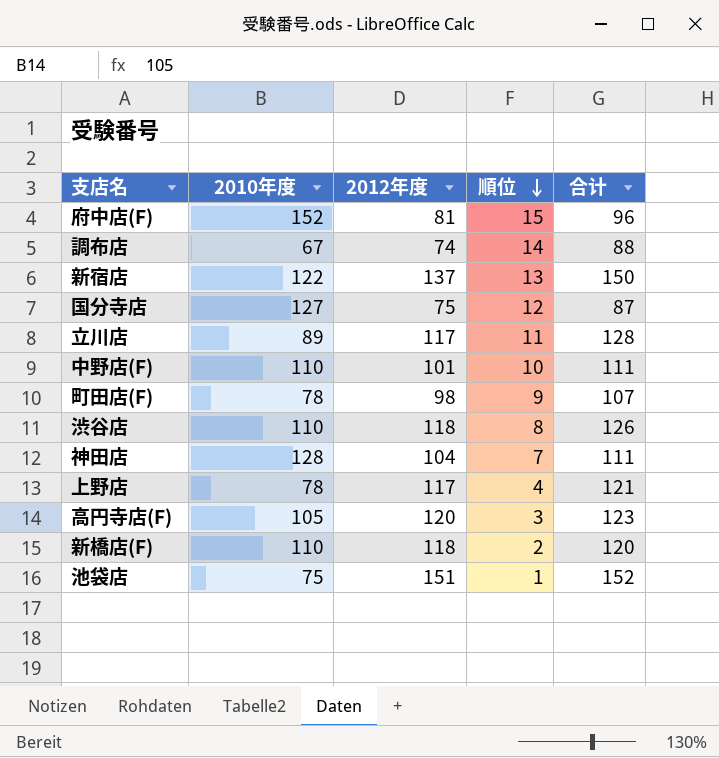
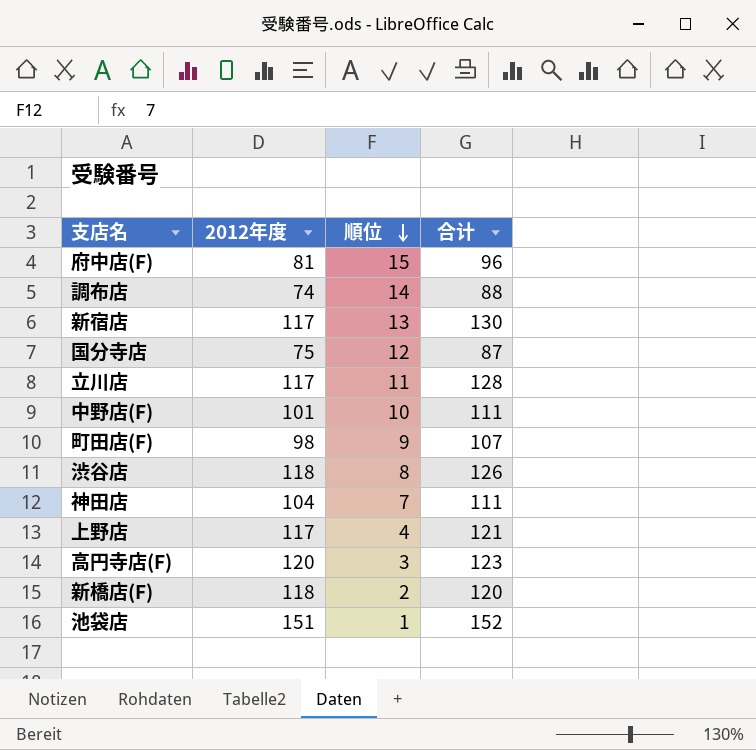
column 2010年度 | position: 2 -> none
新宿店 | 2012年度: 137 -> 117
新宿店 | 合计: 150 -> 130

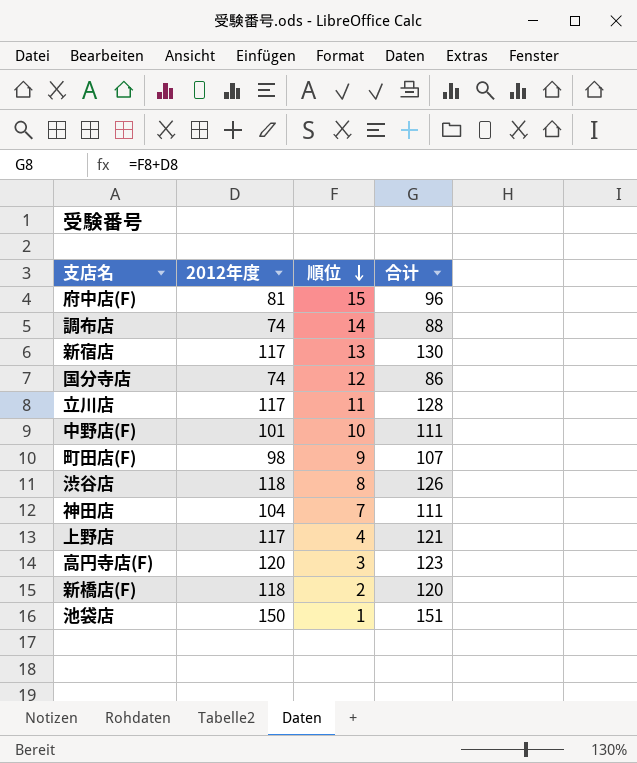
国分寺店 | 2012年度: 75 -> 74
国分寺店 | 合计: 87 -> 86
池袋店 | 2012年度: 151 -> 150
池袋店 | 合计: 152 -> 151

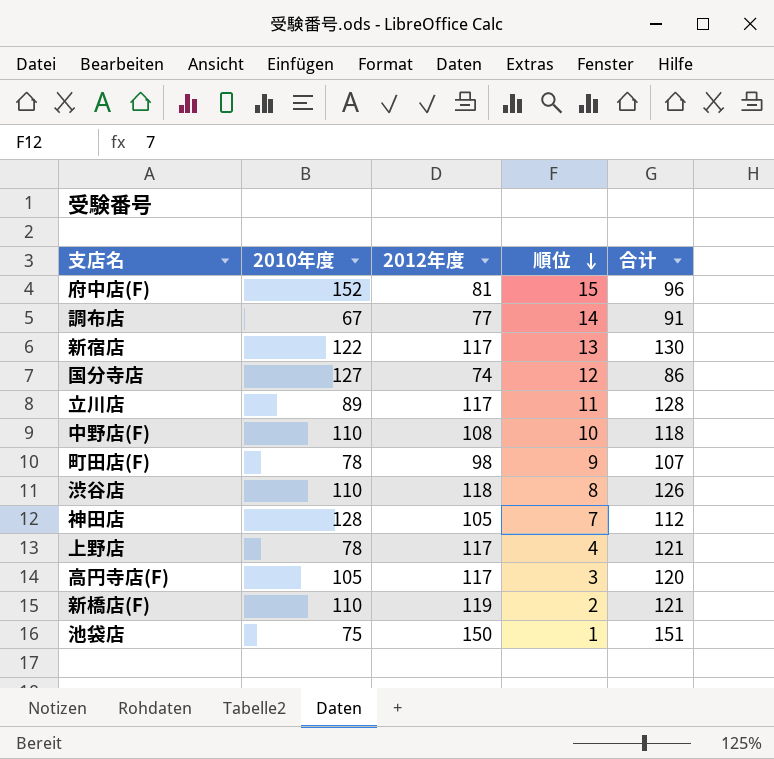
column 2010年度 | position: none -> 2
調布店 | 2012年度: 74 -> 77
調布店 | 合计: 88 -> 91
中野店(F) | 2012年度: 101 -> 108
中野店(F) | 合计: 111 -> 118
神田店 | 2012年度: 104 -> 105
神田店 | 合计: 111 -> 112
高円寺店(F) | 2012年度: 120 -> 117
高円寺店(F) | 合计: 123 -> 120
新橋店(F) | 2012年度: 118 -> 119
新橋店(F) | 合计: 120 -> 121

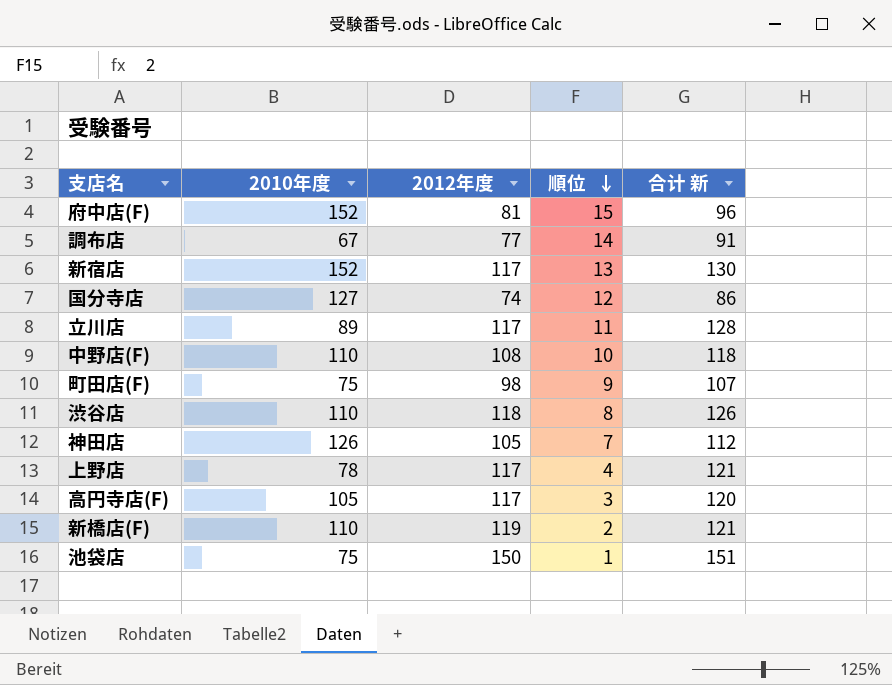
column name: 合计 -> 合计 新
新宿店 | 2010年度: 122 -> 152
町田店(F) | 2010年度: 78 -> 75
神田店 | 2010年度: 128 -> 126

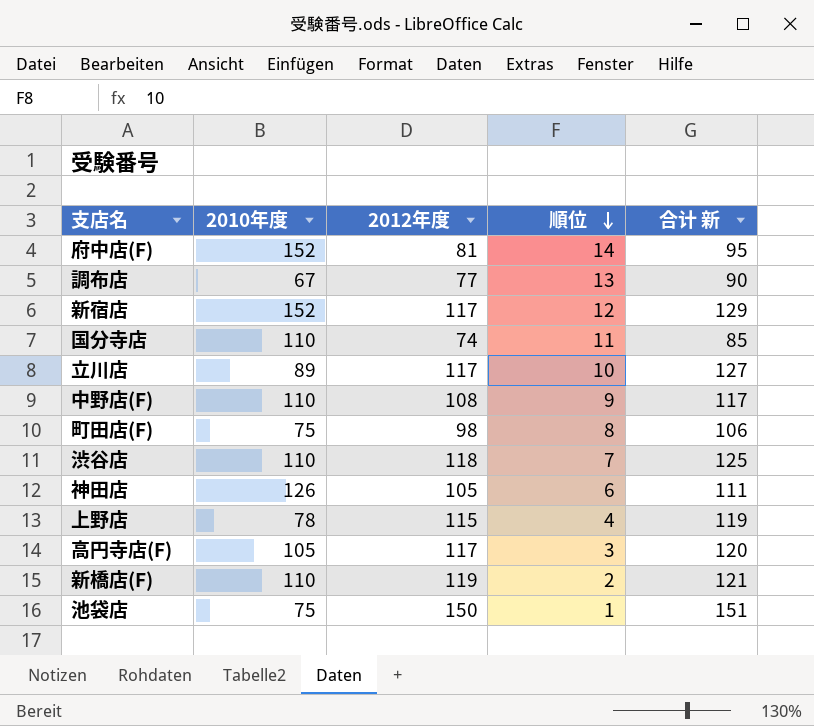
府中店(F) | 順位: 15 -> 14
府中店(F) | 合计 新: 96 -> 95
調布店 | 順位: 14 -> 13
調布店 | 合计 新: 91 -> 90
新宿店 | 順位: 13 -> 12
新宿店 | 合计 新: 130 -> 129
国分寺店 | 2010年度: 127 -> 110
国分寺店 | 順位: 12 -> 11
国分寺店 | 合计 新: 86 -> 85
立川店 | 順位: 11 -> 10
立川店 | 合计 新: 128 -> 127
中野店(F) | 順位: 10 -> 9
中野店(F) | 合计 新: 118 -> 117
町田店(F) | 順位: 9 -> 8
町田店(F) | 合计 新: 107 -> 106
渋谷店 | 順位: 8 -> 7
渋谷店 | 合计 新: 126 -> 125
神田店 | 順位: 7 -> 6
神田店 | 合计 新: 112 -> 111
上野店 | 2012年度: 117 -> 115
上野店 | 合计 新: 121 -> 119

